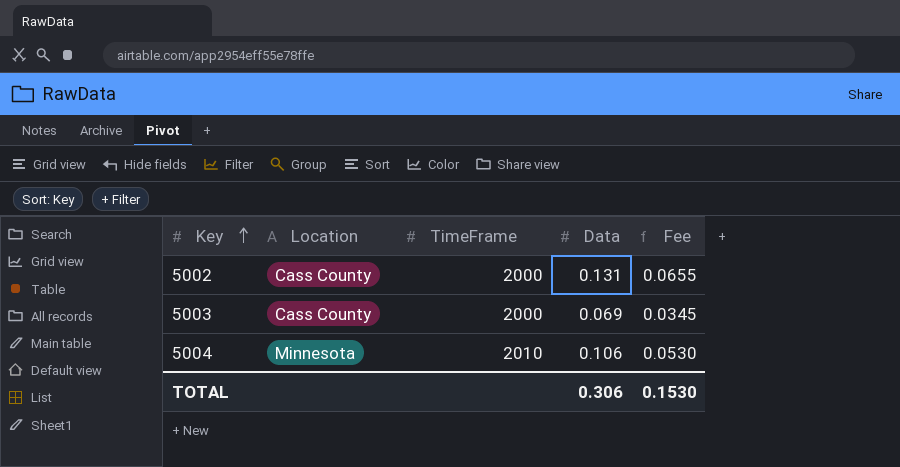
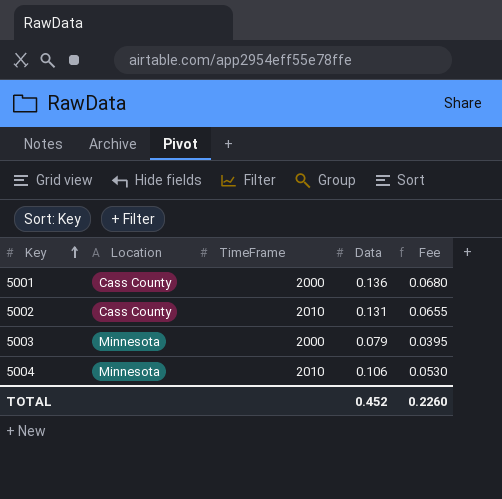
row 5001: none -> Cass County | 2000 | 0.136 | 0.0680
5002 | TimeFrame: 2000 -> 2010
5003 | Location: Cass County -> Minnesota
5003 | Data: 0.069 -> 0.079
5003 | Fee: 0.0345 -> 0.0395
TOTAL | Data: 0.306 -> 0.452
TOTAL | Fee: 0.1530 -> 0.2260

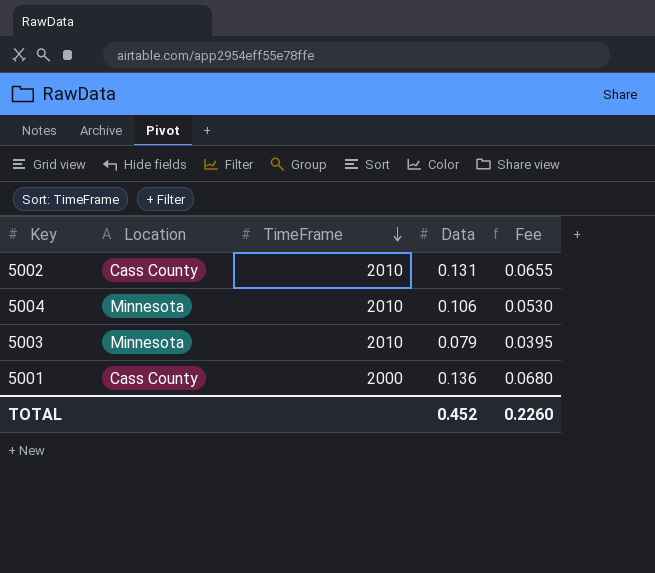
row order: Key ascending -> TimeFrame descending
5003 | TimeFrame: 2000 -> 2010

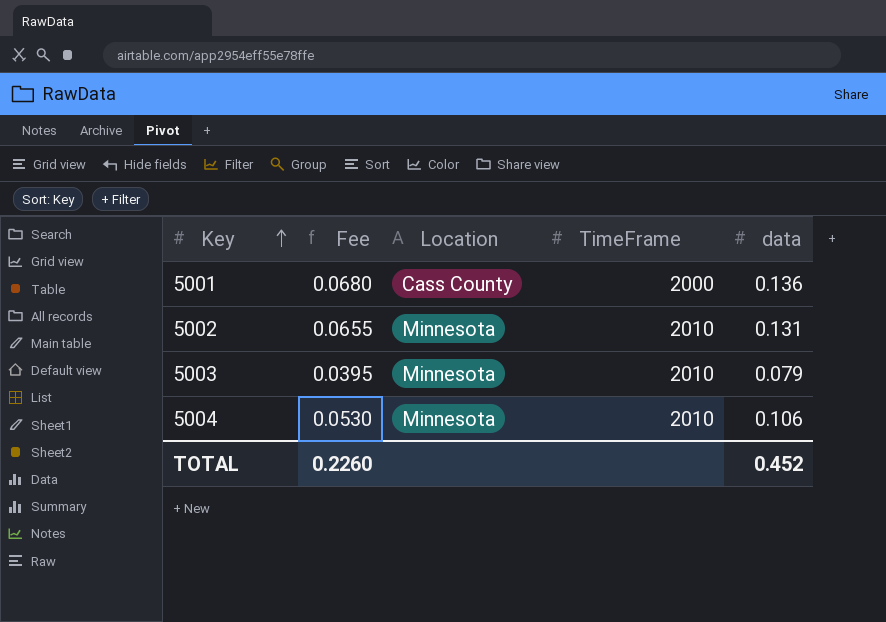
row order: TimeFrame descending -> Key ascending
column Fee | position: 5 -> 2
column name: Data -> data
5002 | Location: Cass County -> Minnesota

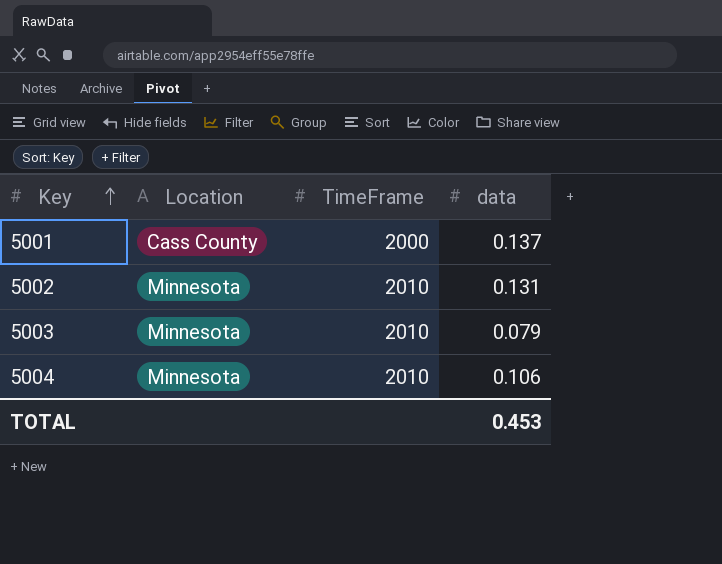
column Fee | formula: [data] * 0.5 -> none
5001 | data: 0.136 -> 0.137
TOTAL | data: 0.452 -> 0.453

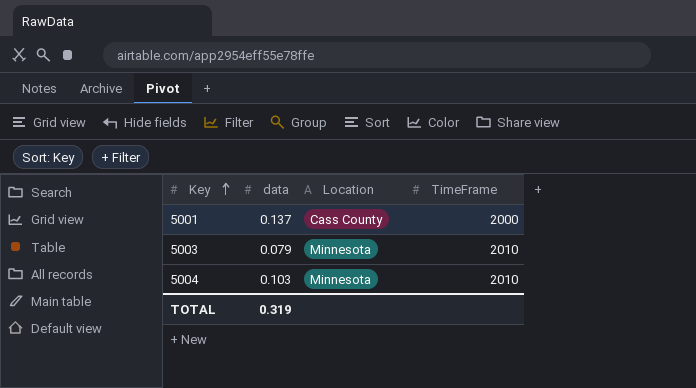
column data | position: 4 -> 2
row 5002: Minnesota | 2010 | 0.131 -> none
5004 | data: 0.106 -> 0.103
TOTAL | data: 0.453 -> 0.319

